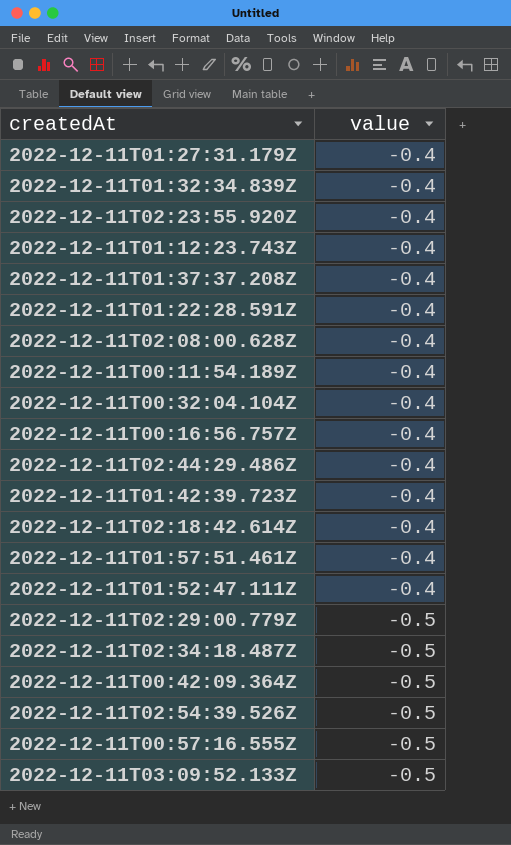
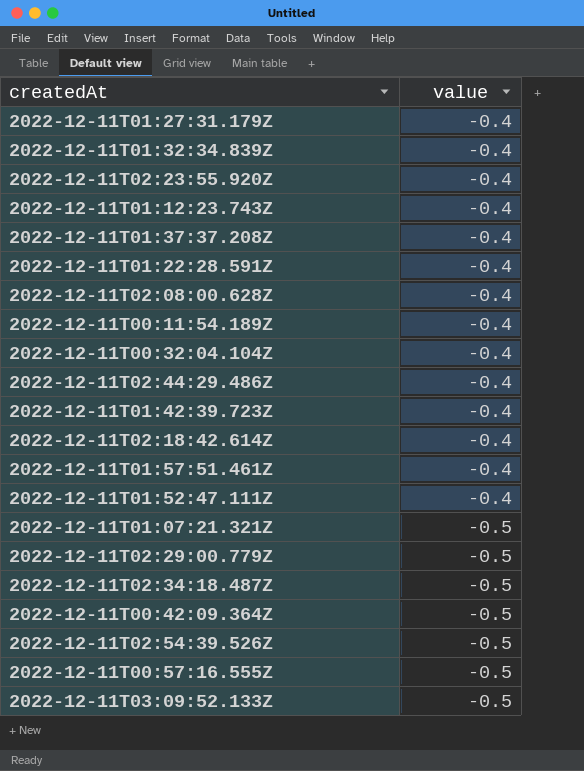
row 2022-12-11T00:16:56.757Z: -0.4 -> none
row 2022-12-11T01:07:21.321Z: none -> -0.5

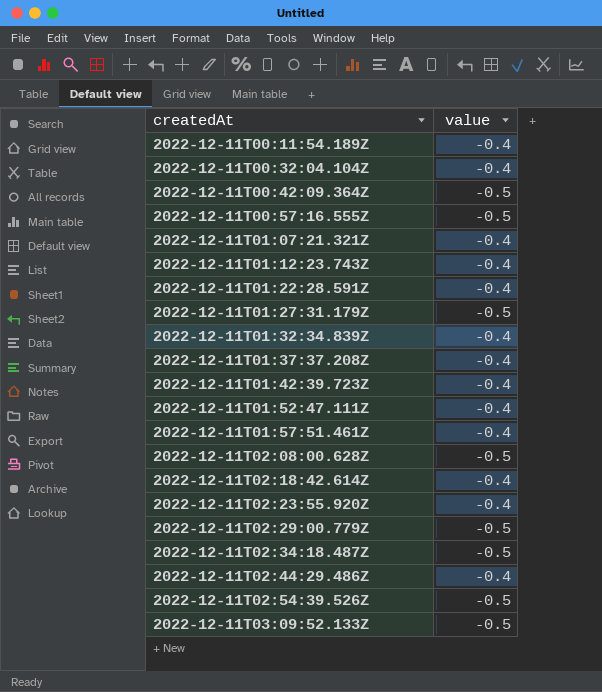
row order: value descending -> createdAt ascending
2022-12-11T01:07:21.321Z | value: -0.5 -> -0.4
2022-12-11T01:27:31.179Z | value: -0.4 -> -0.5
2022-12-11T02:08:00.628Z | value: -0.4 -> -0.5

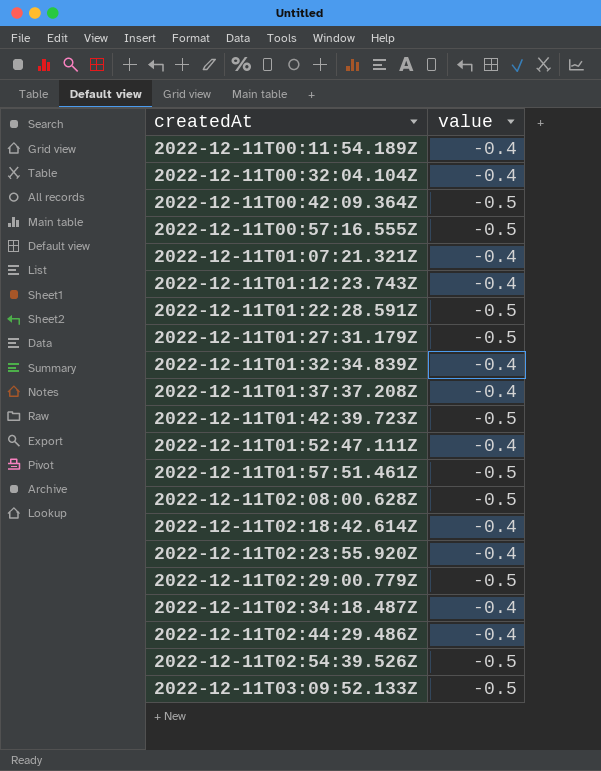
2022-12-11T01:22:28.591Z | value: -0.4 -> -0.5
2022-12-11T01:42:39.723Z | value: -0.4 -> -0.5
2022-12-11T01:57:51.461Z | value: -0.4 -> -0.5
2022-12-11T02:34:18.487Z | value: -0.5 -> -0.4

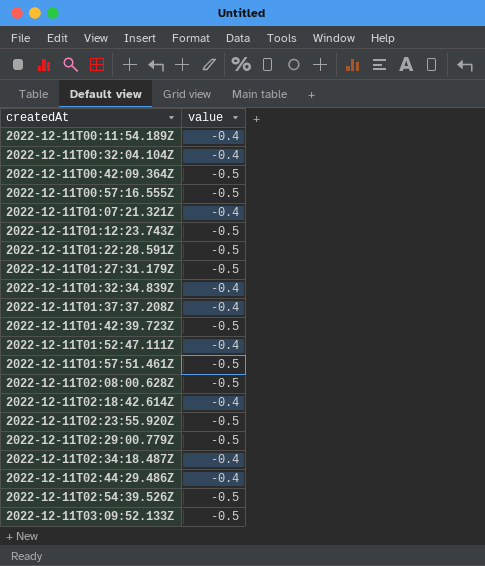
2022-12-11T01:12:23.743Z | value: -0.4 -> -0.5
2022-12-11T02:23:55.920Z | value: -0.4 -> -0.5

